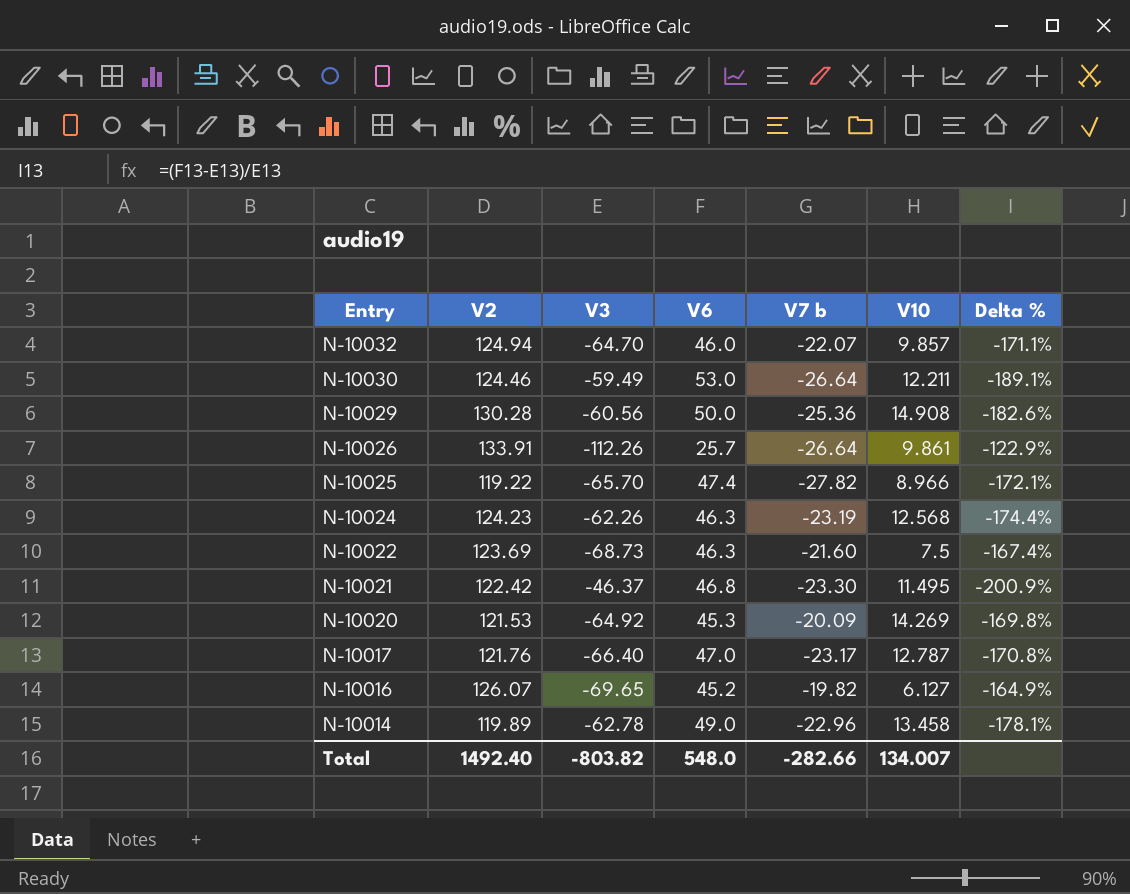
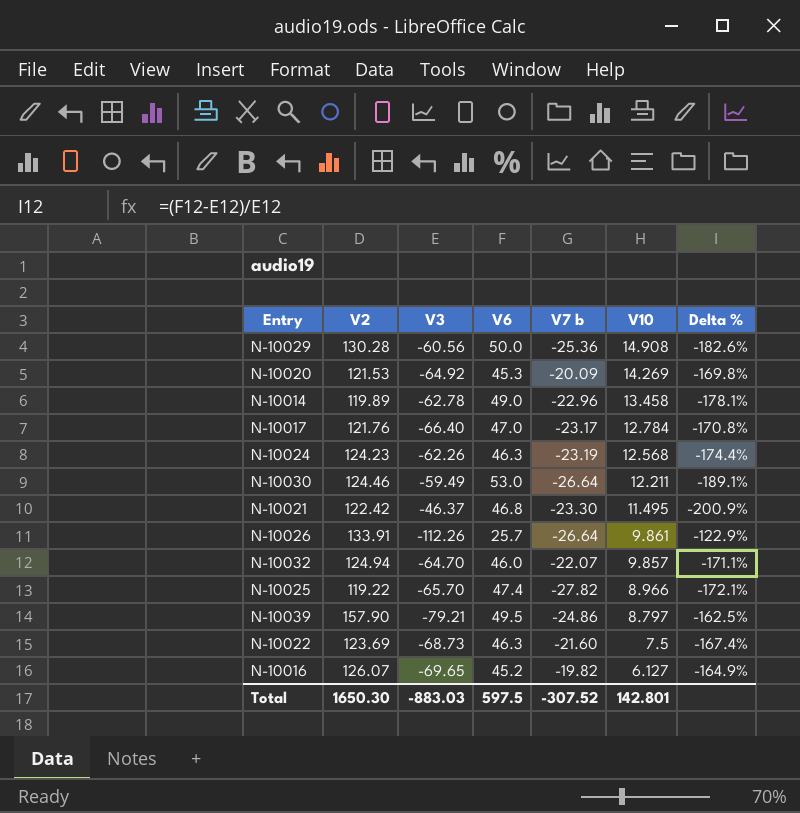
row order: Entry descending -> V10 descending
N-10017 | V10: 12.787 -> 12.784
row N-10039: none -> 157.90 | -79.21 | 49.5 | -24.86 | 8.797 | -162.5%
Total | V2: 1492.40 -> 1650.30
Total | V3: -803.82 -> -883.03
Total | V6: 548.0 -> 597.5
Total | V7 b: -282.66 -> -307.52
Total | V10: 134.007 -> 142.801

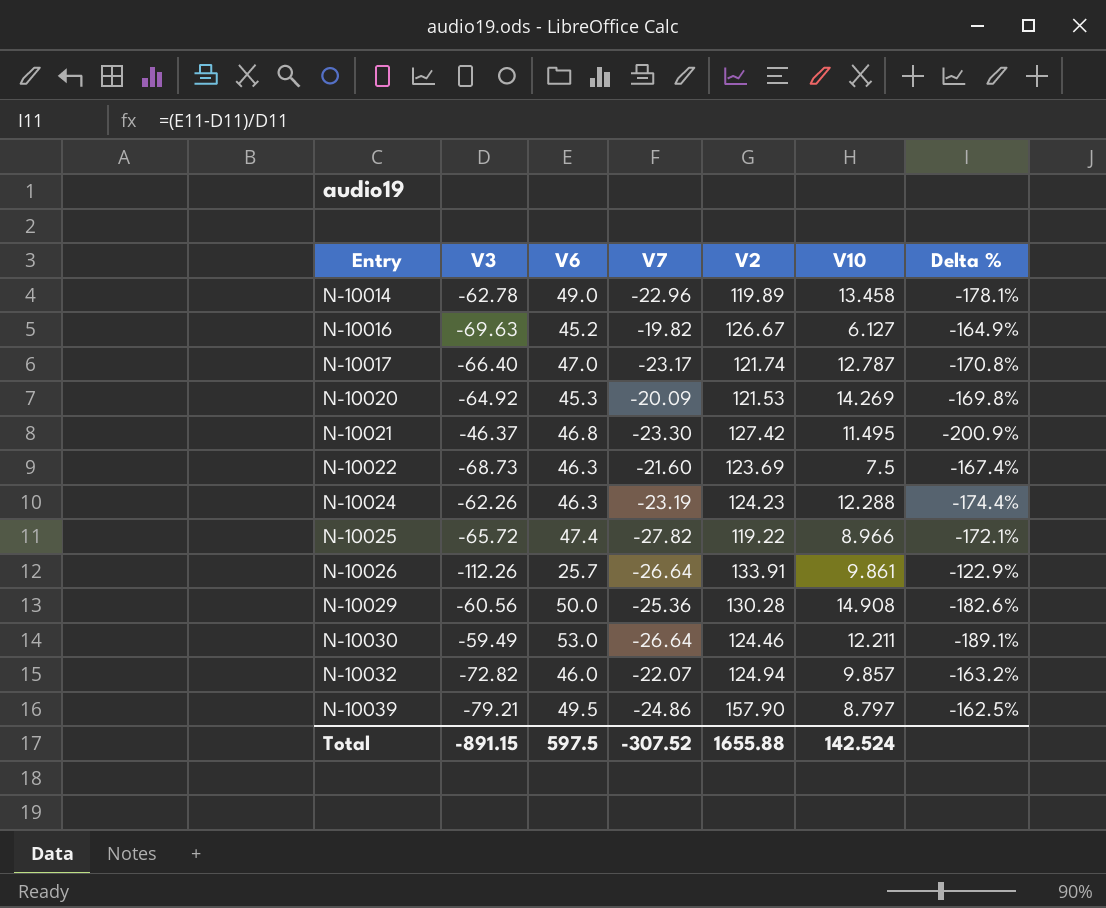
row order: V10 descending -> Entry ascending
column name: V7 b -> V7
column V2 | position: 2 -> 5
N-10016 | V3: -69.65 -> -69.63
N-10016 | V2: 126.07 -> 126.67
N-10017 | V2: 121.76 -> 121.74
N-10017 | V10: 12.784 -> 12.787
N-10021 | V2: 122.42 -> 127.42
N-10024 | V10: 12.568 -> 12.288
N-10025 | V3: -65.70 -> -65.72
N-10032 | V3: -64.70 -> -72.82
N-10032 | Delta %: -171.1% -> -163.2%
Total | V3: -883.03 -> -891.15
Total | V2: 1650.30 -> 1655.88
Total | V10: 142.801 -> 142.524

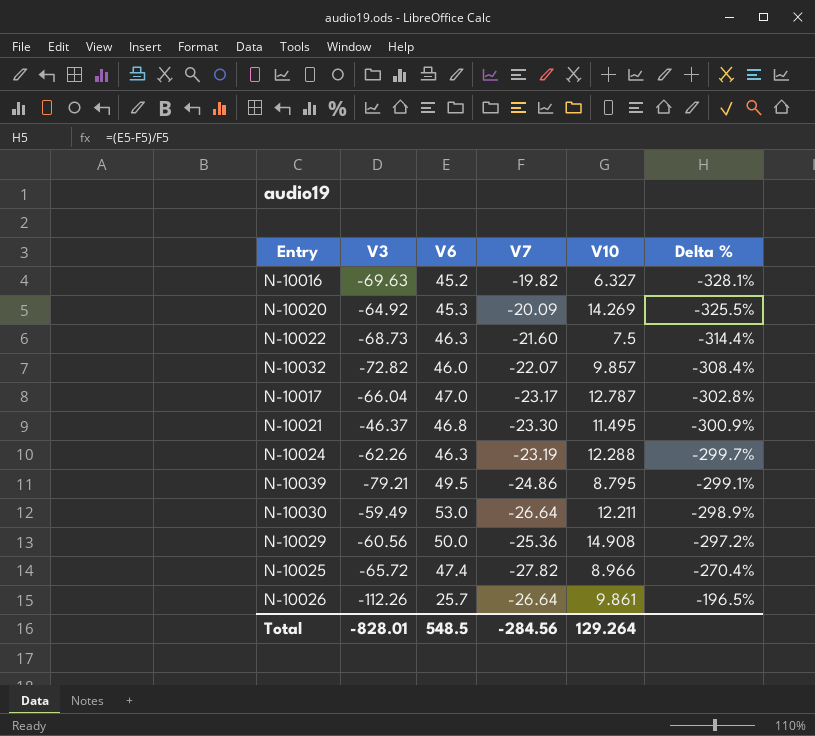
row order: Entry ascending -> Delta % ascending
column V2 | position: 5 -> none
column Delta % | formula: ([V6] - [V3]) / [V3] -> ([V6] - [V7]) / [V7]
row N-10014: -62.78 | 49.0 | -22.96 | 119.89 | 13.458 | -178.1% -> none
N-10016 | V10: 6.127 -> 6.327
N-10017 | V3: -66.40 -> -66.04
N-10039 | V10: 8.797 -> 8.795
Total | V3: -891.15 -> -828.01
Total | V6: 597.5 -> 548.5
Total | V7: -307.52 -> -284.56
Total | V10: 142.524 -> 129.264

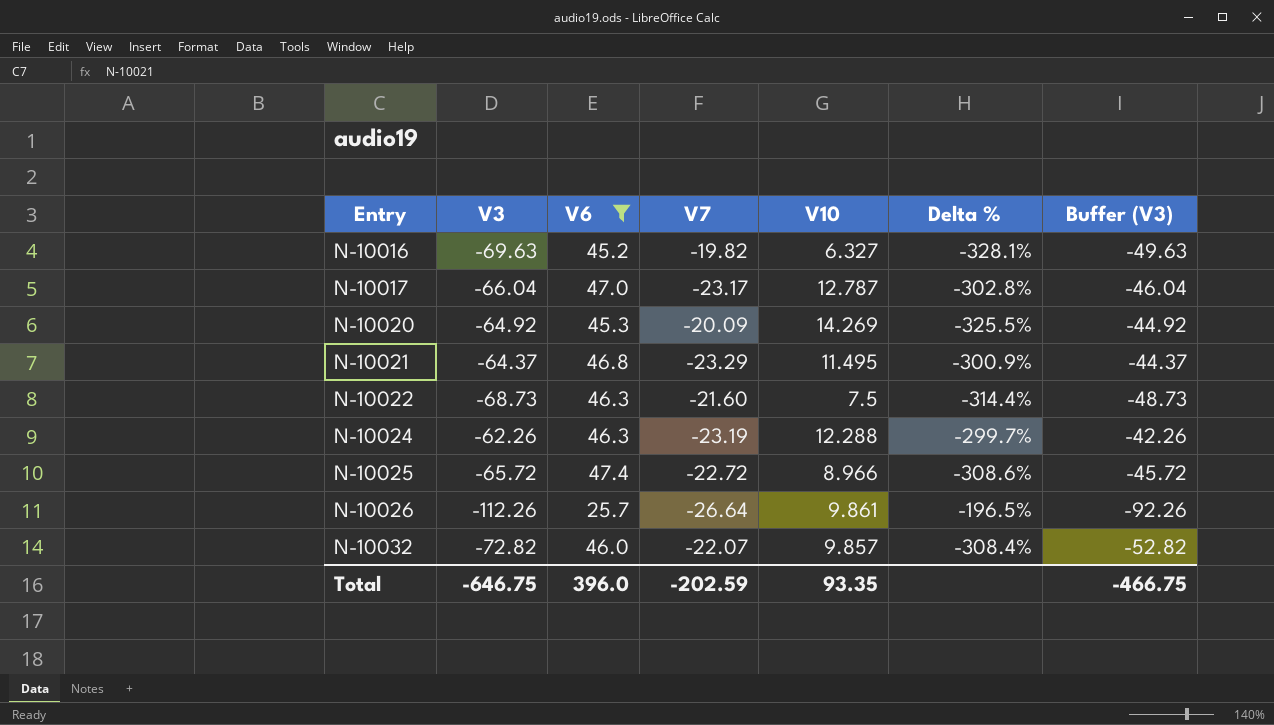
filter: none -> V6 <= 47.4
row order: Delta % ascending -> Entry ascending
column Buffer (V3) | formula: none -> [V3] + 20
N-10021 | V3: -46.37 -> -64.37
N-10021 | V7: -23.30 -> -23.29
N-10025 | V7: -27.82 -> -22.72
N-10025 | Delta %: -270.4% -> -308.6%
Total | V3: -828.01 -> -646.75
Total | V6: 548.5 -> 396.0
Total | V7: -284.56 -> -202.59
Total | V10: 129.264 -> 93.35

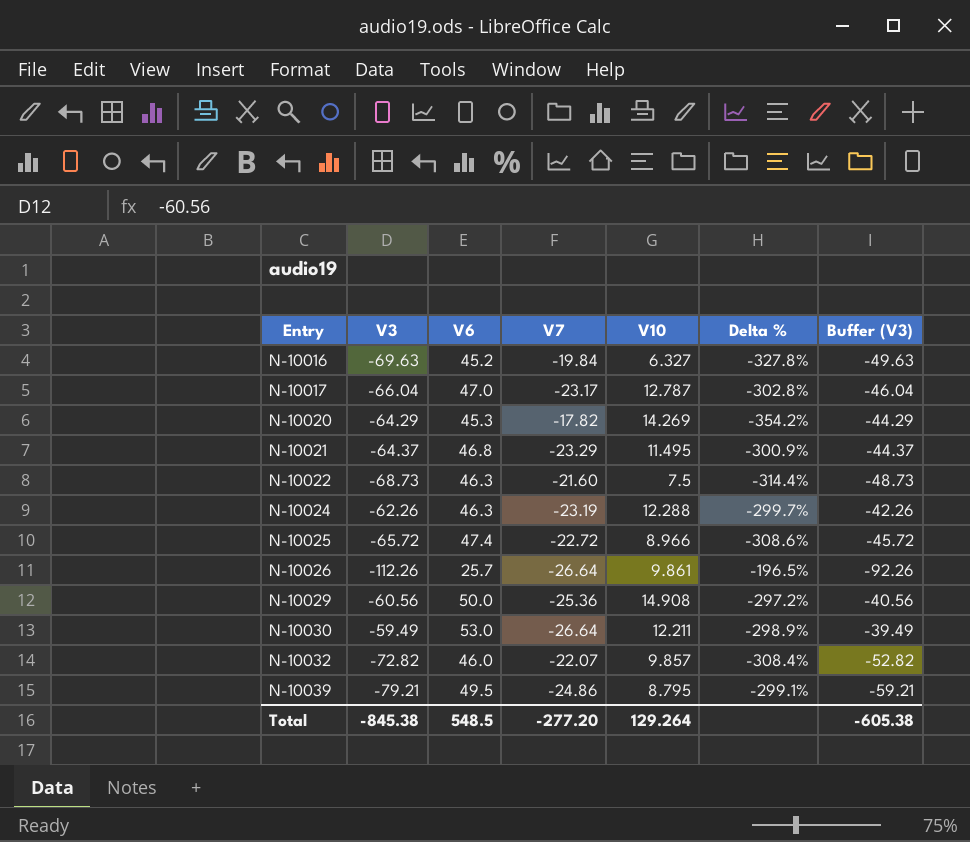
filter: V6 <= 47.4 -> none
N-10016 | V7: -19.82 -> -19.84
N-10016 | Delta %: -328.1% -> -327.8%
N-10020 | V3: -64.92 -> -64.29
N-10020 | V7: -20.09 -> -17.82
N-10020 | Delta %: -325.5% -> -354.2%
N-10020 | Buffer (V3): -44.92 -> -44.29
Total | V3: -646.75 -> -845.38
Total | V6: 396.0 -> 548.5
Total | V7: -202.59 -> -277.20
Total | V10: 93.35 -> 129.264
Total | Buffer (V3): -466.75 -> -605.38

